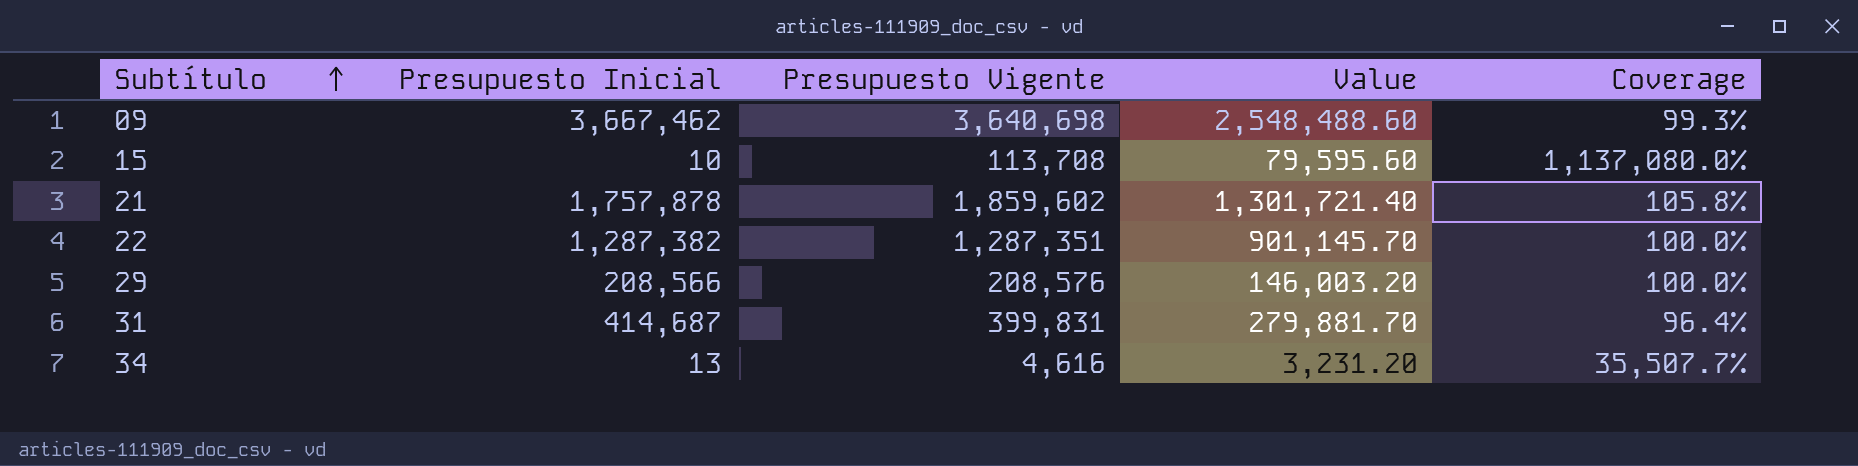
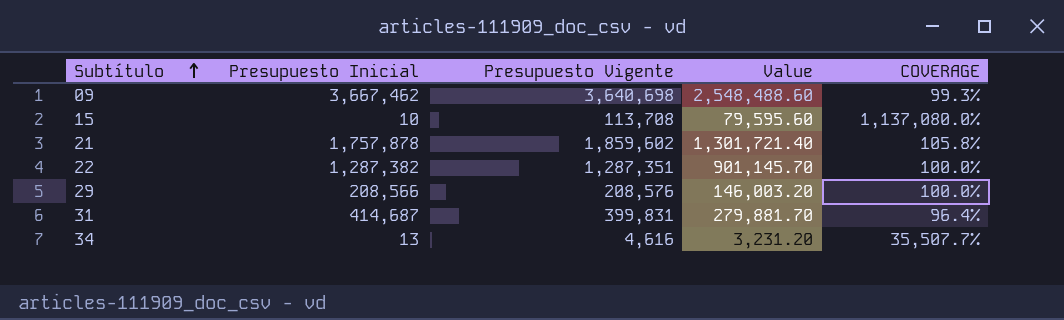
column name: Coverage -> COVERAGE

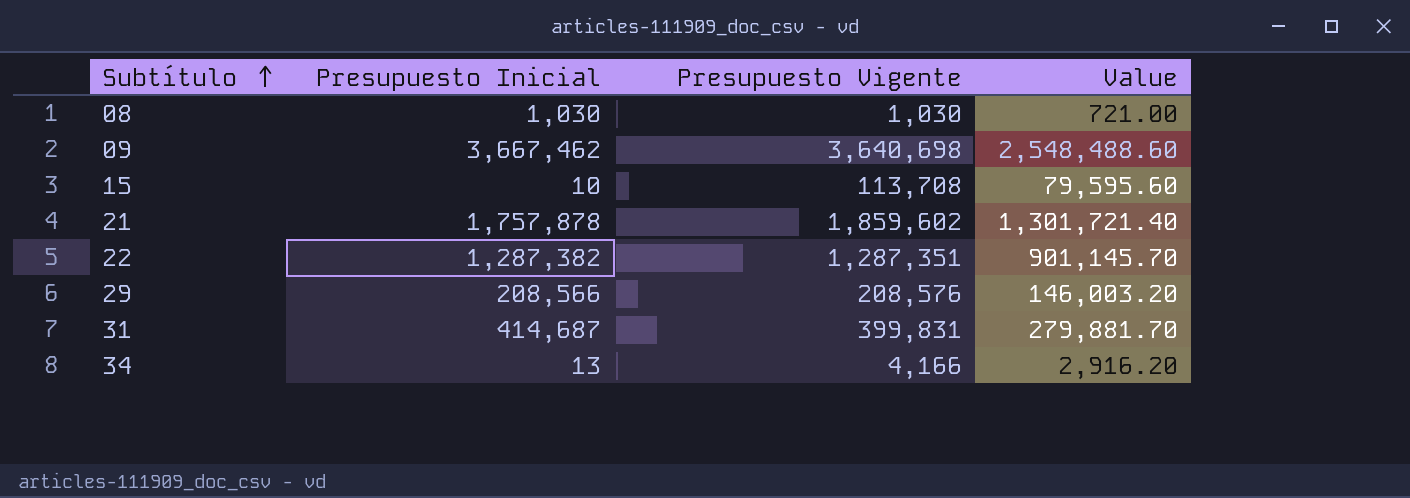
column COVERAGE | formula: [Presupuesto Vigente] / [Presupuesto Inicial] -> none
row 08: none -> 1,030 | 1,030 | 721.00
34 | Presupuesto Vigente: 4,616 -> 4,166
34 | Value: 3,231.20 -> 2,916.20

